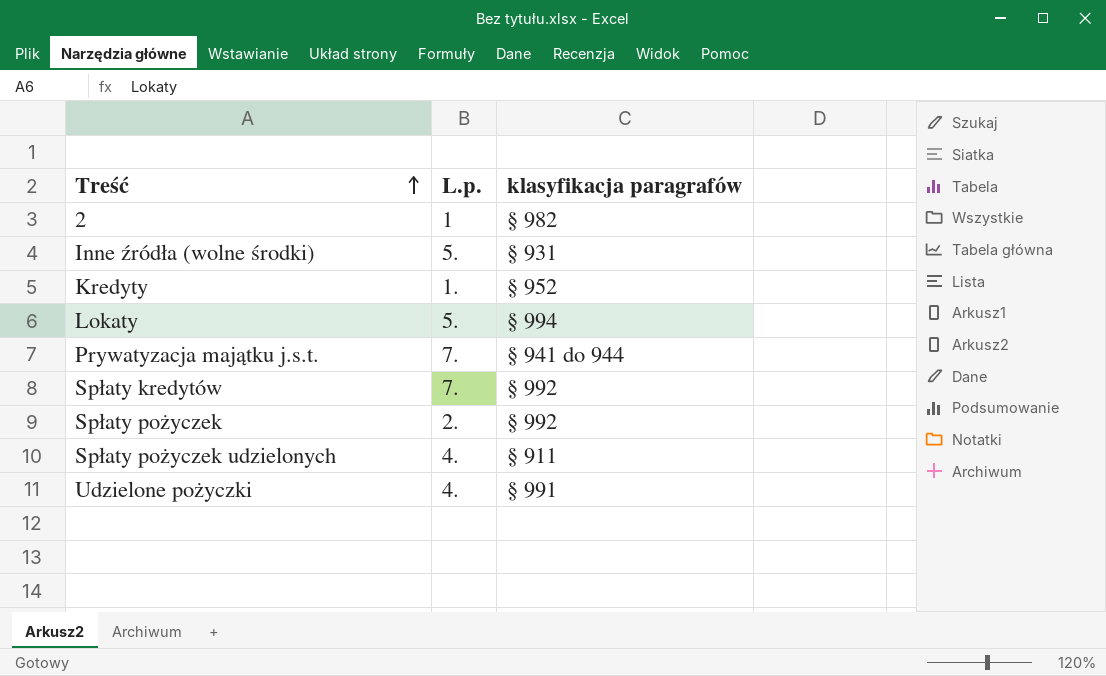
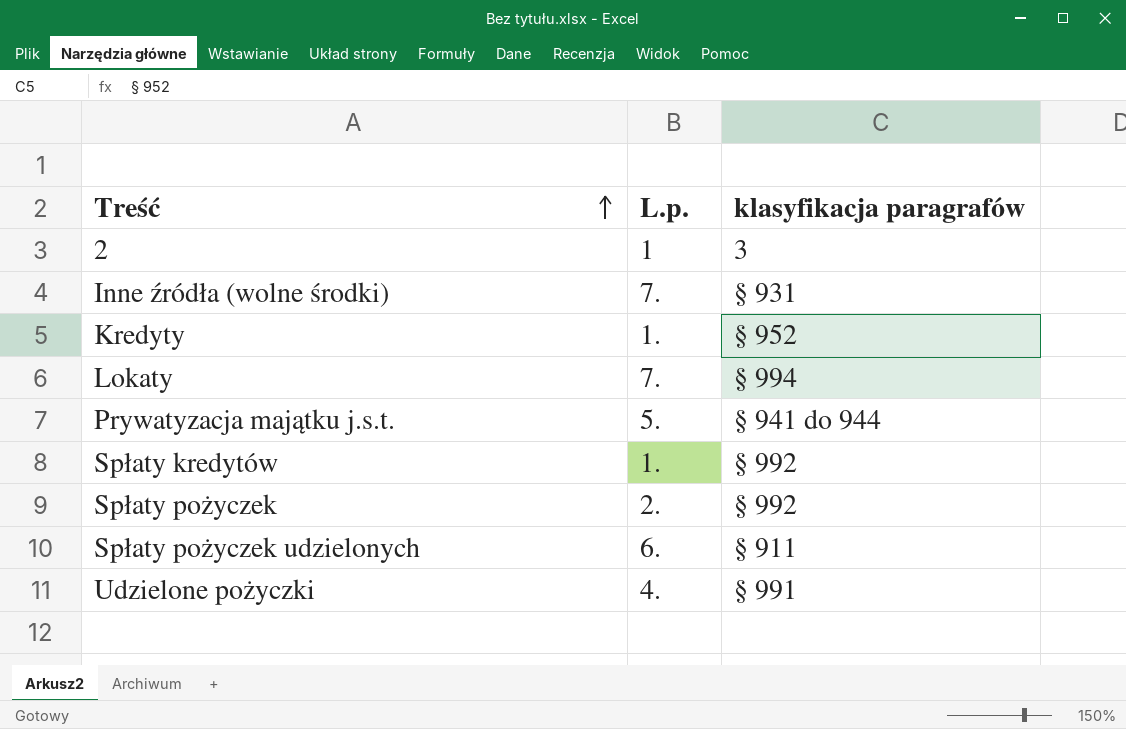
2 | klasyfikacja paragrafów: § 982 -> 3
Inne źródła (wolne środki) | L.p.: 5. -> 7.
Lokaty | L.p.: 5. -> 7.
Prywatyzacja majątku j.s.t. | L.p.: 7. -> 5.
Spłaty kredytów | L.p.: 7. -> 1.
Spłaty pożyczek udzielonych | L.p.: 4. -> 6.

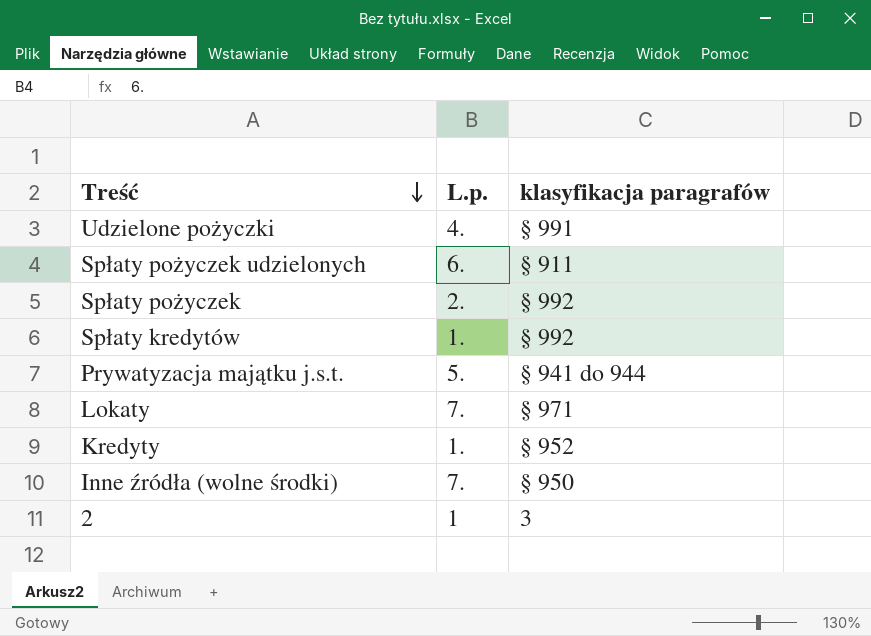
row order: Treść ascending -> Treść descending
Lokaty | klasyfikacja paragrafów: § 994 -> § 971
Inne źródła (wolne środki) | klasyfikacja paragrafów: § 931 -> § 950

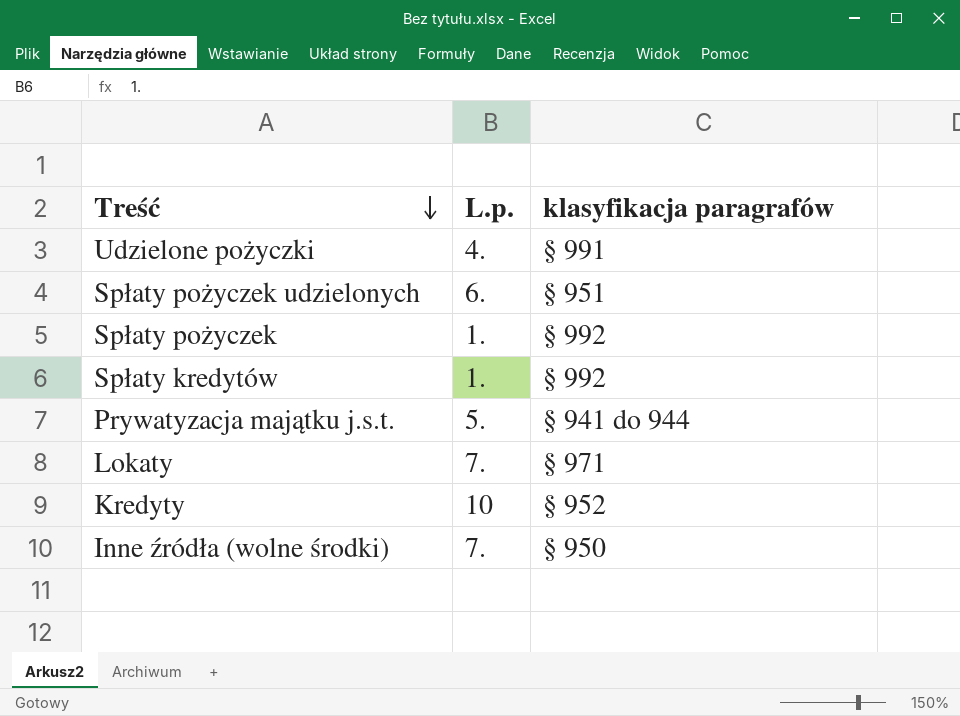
row 2: 1 | 3 -> none
Spłaty pożyczek udzielonych | klasyfikacja paragrafów: § 911 -> § 951
Spłaty pożyczek | L.p.: 2. -> 1.
Kredyty | L.p.: 1. -> 10

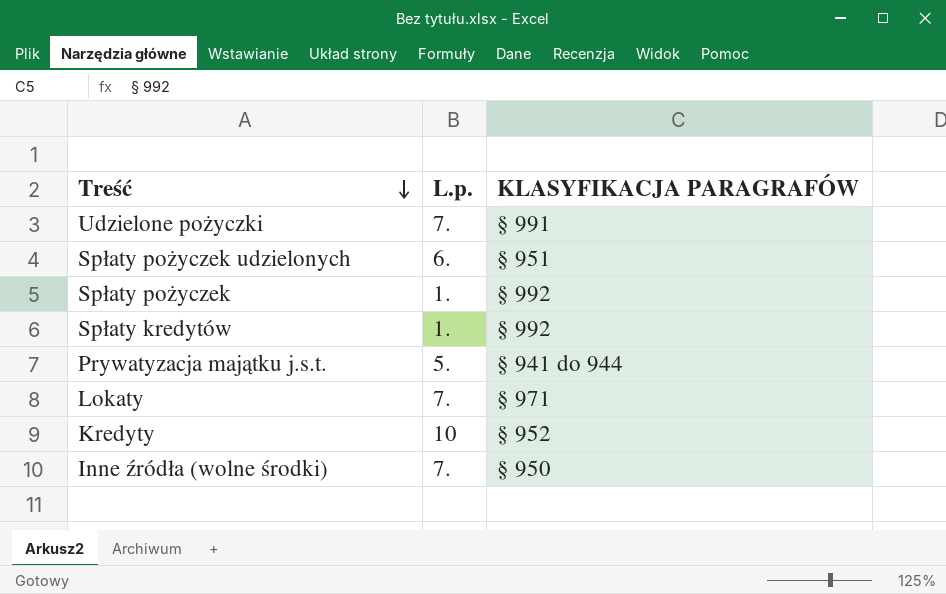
column name: klasyfikacja paragrafów -> KLASYFIKACJA PARAGRAFÓW
Udzielone pożyczki | L.p.: 4. -> 7.

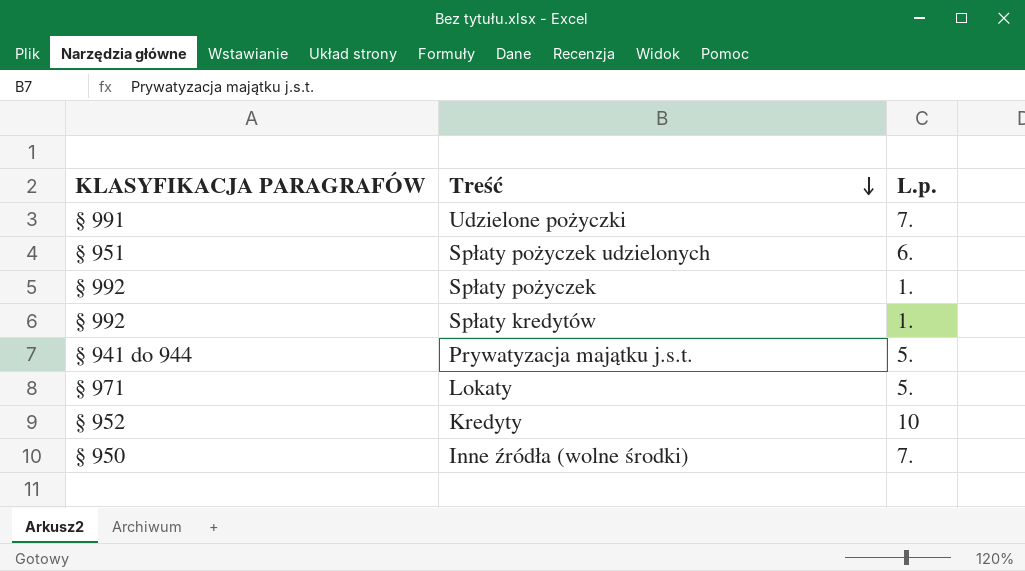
column KLASYFIKACJA PARAGRAFÓW | position: 3 -> 1
Lokaty | L.p.: 7. -> 5.

